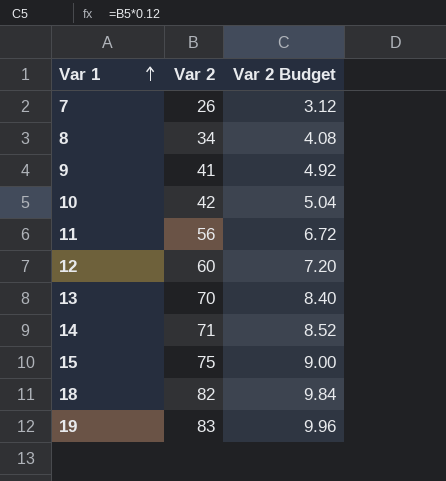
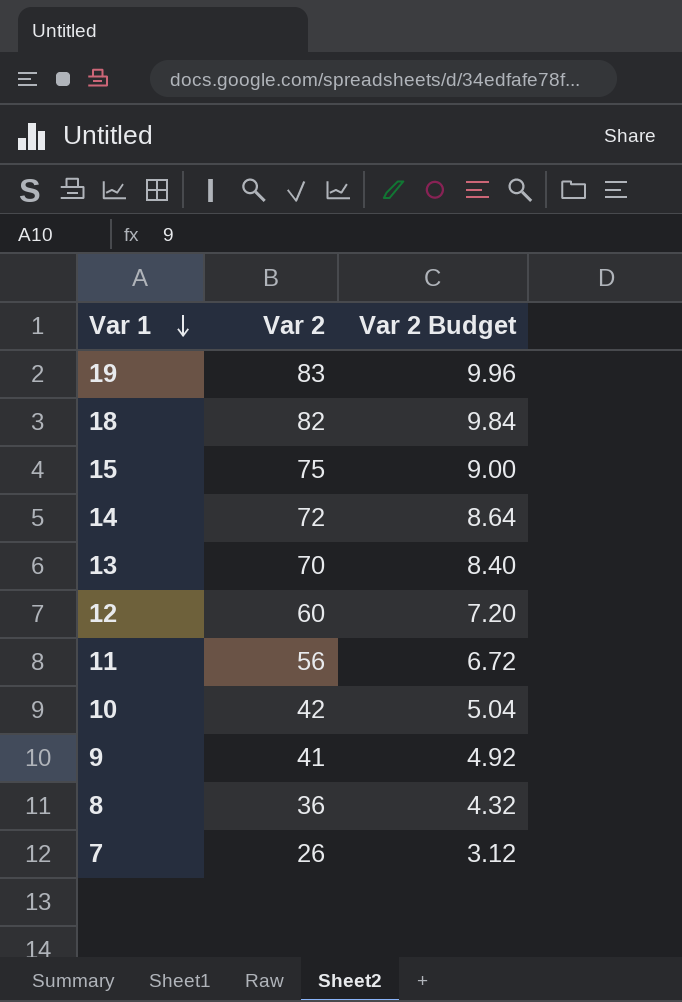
row order: Var 1 ascending -> Var 1 descending
14 | Var 2: 71 -> 72
14 | Var 2 Budget: 8.52 -> 8.64
8 | Var 2: 34 -> 36
8 | Var 2 Budget: 4.08 -> 4.32

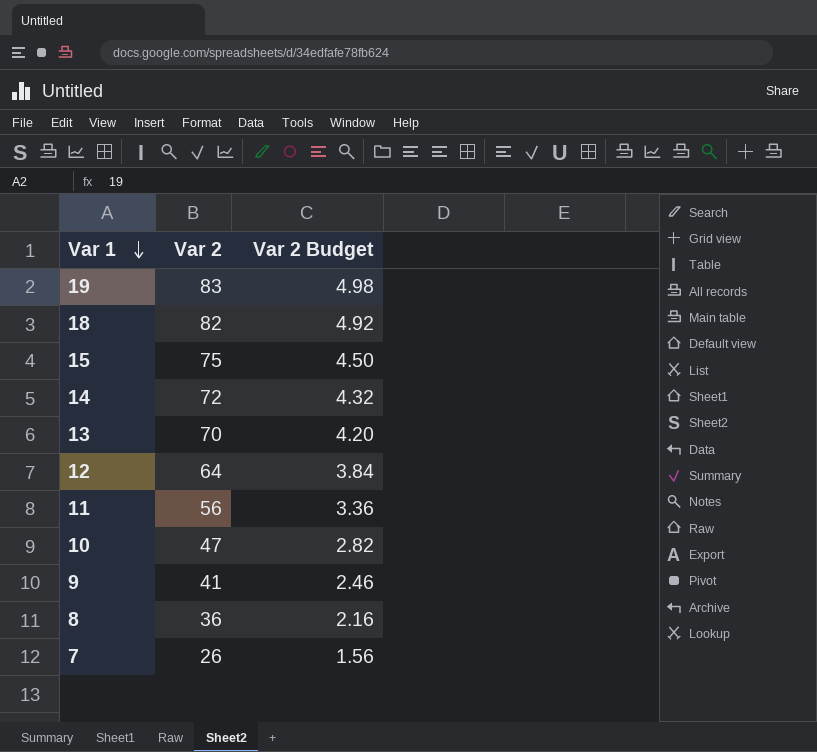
column Var 2 Budget | formula: [Var 2] * 0.12 -> [Var 2] * 0.06
12 | Var 2: 60 -> 64
10 | Var 2: 42 -> 47

